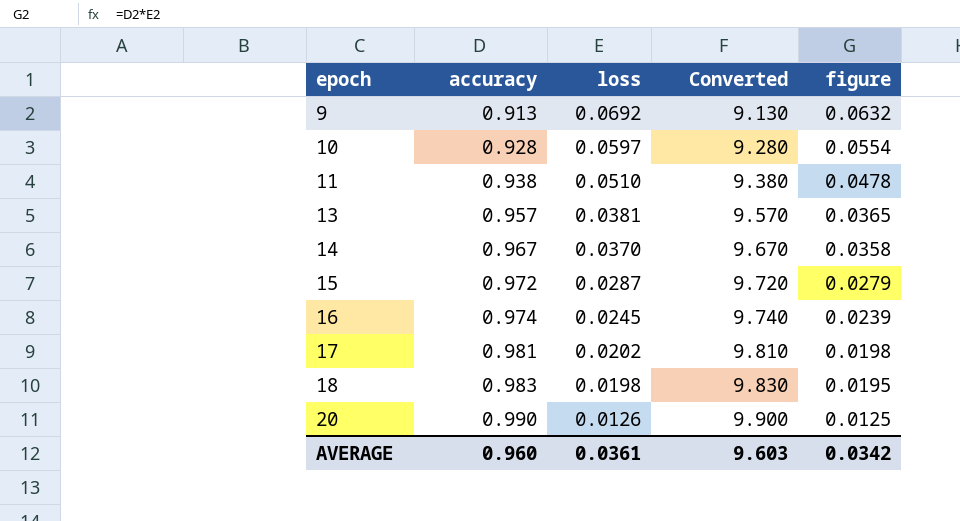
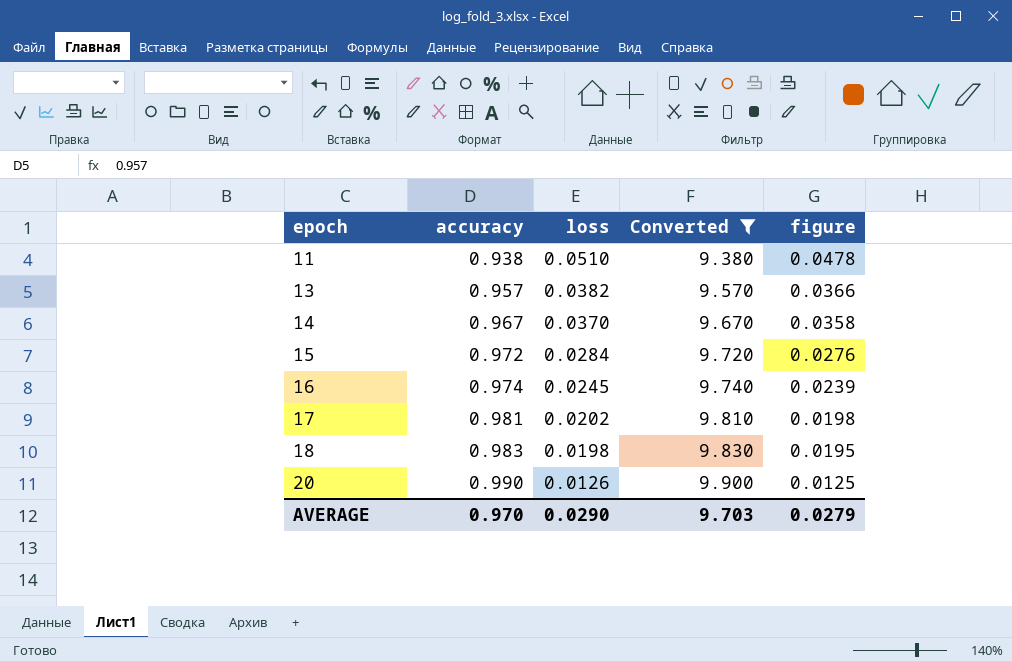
filter: none -> Converted >= 9.380
13 | loss: 0.0381 -> 0.0382
13 | figure: 0.0365 -> 0.0366
15 | loss: 0.0287 -> 0.0284
15 | figure: 0.0279 -> 0.0276
AVERAGE | accuracy: 0.960 -> 0.970
AVERAGE | loss: 0.0361 -> 0.0290
AVERAGE | Converted: 9.603 -> 9.703
AVERAGE | figure: 0.0342 -> 0.0279

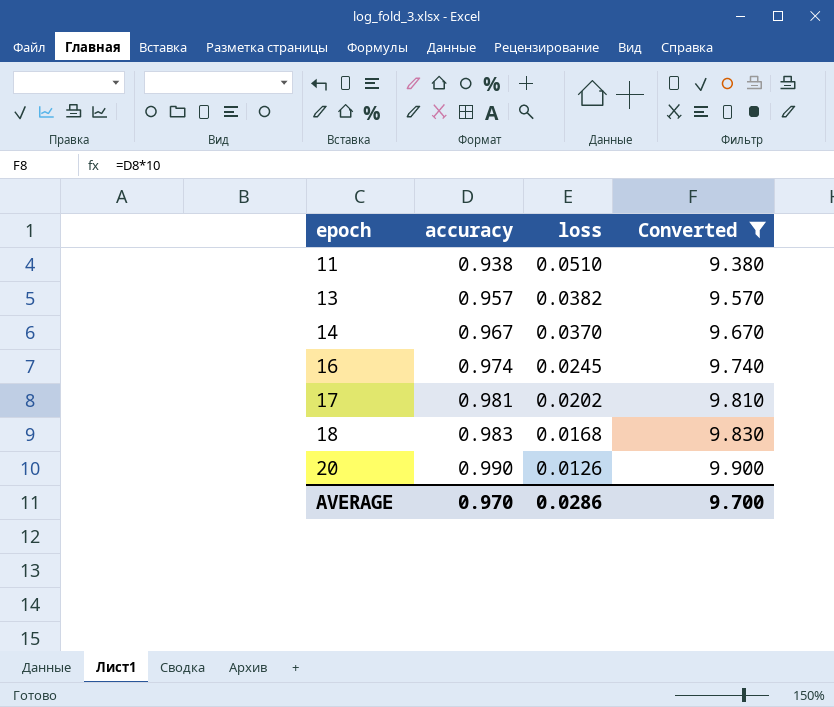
column figure | formula: [accuracy] * [loss] -> none
row 15: 0.972 | 0.0284 | 9.720 | 0.0276 -> none
18 | loss: 0.0198 -> 0.0168
AVERAGE | loss: 0.0290 -> 0.0286
AVERAGE | Converted: 9.703 -> 9.700

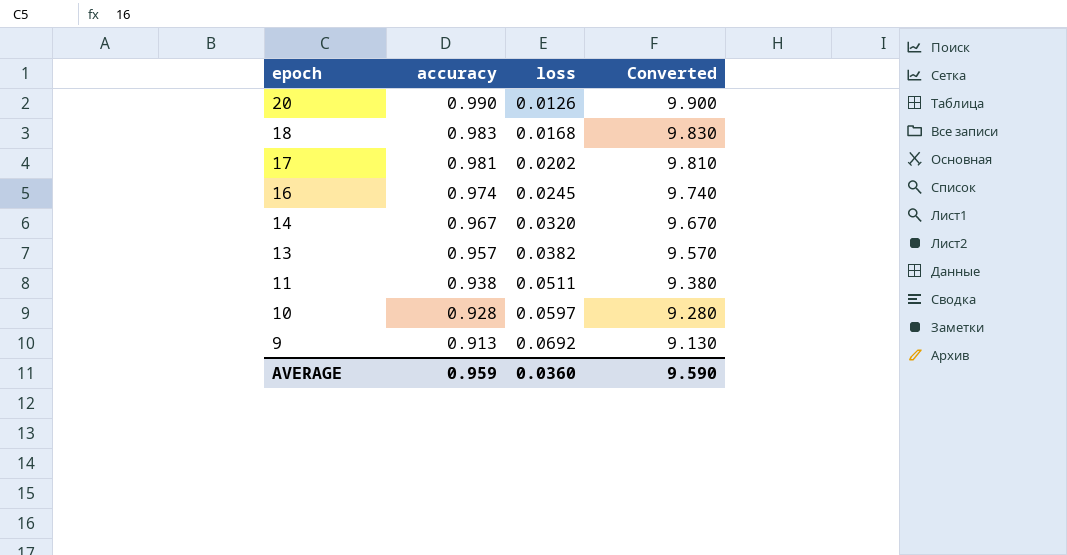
filter: Converted >= 9.380 -> none
row order: epoch ascending -> epoch descending
14 | loss: 0.0370 -> 0.0320
11 | loss: 0.0510 -> 0.0511
AVERAGE | accuracy: 0.970 -> 0.959
AVERAGE | loss: 0.0286 -> 0.0360
AVERAGE | Converted: 9.700 -> 9.590

